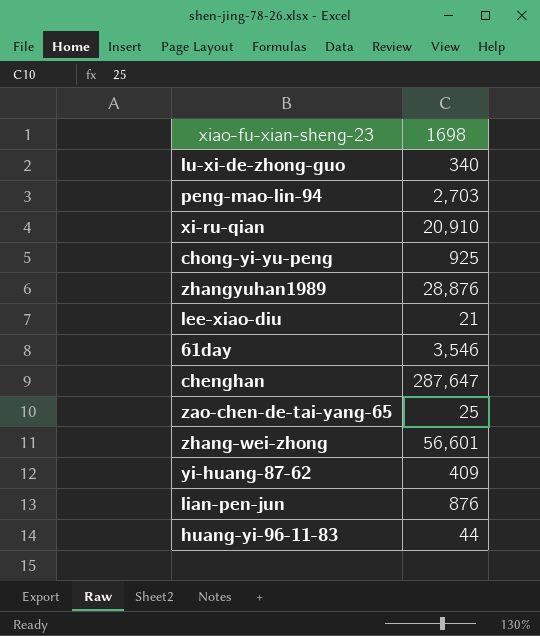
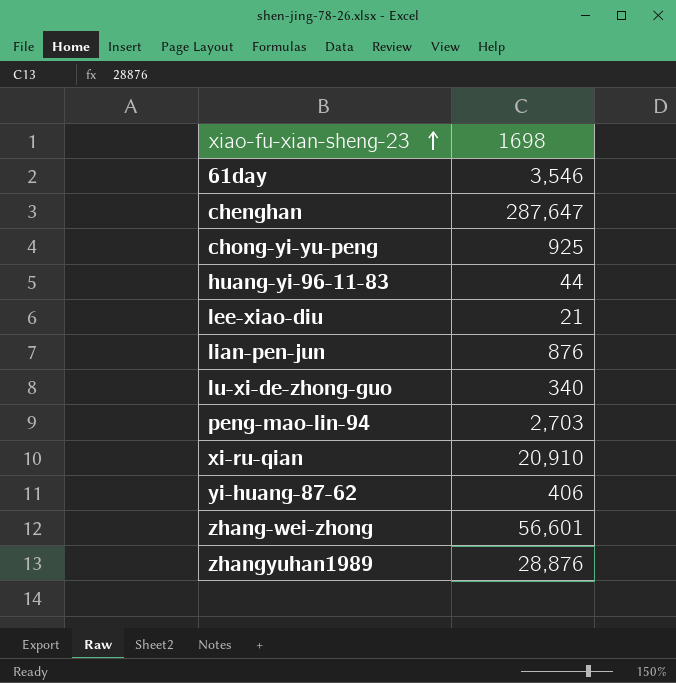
row order: none -> xiao-fu-xian-sheng-23 ascending
row zao-chen-de-tai-yang-65: 25 -> none
yi-huang-87-62 | 1698: 409 -> 406

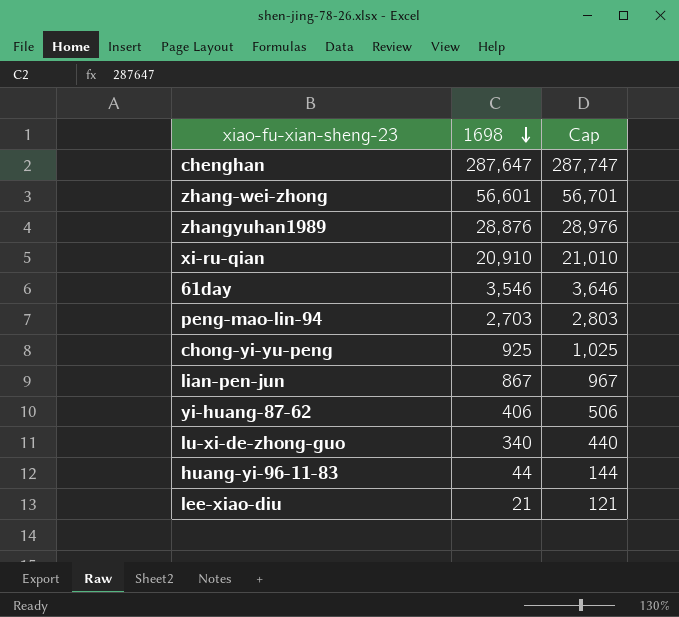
row order: xiao-fu-xian-sheng-23 ascending -> 1698 descending
column Cap | formula: none -> [1698] + 100
lian-pen-jun | 1698: 876 -> 867

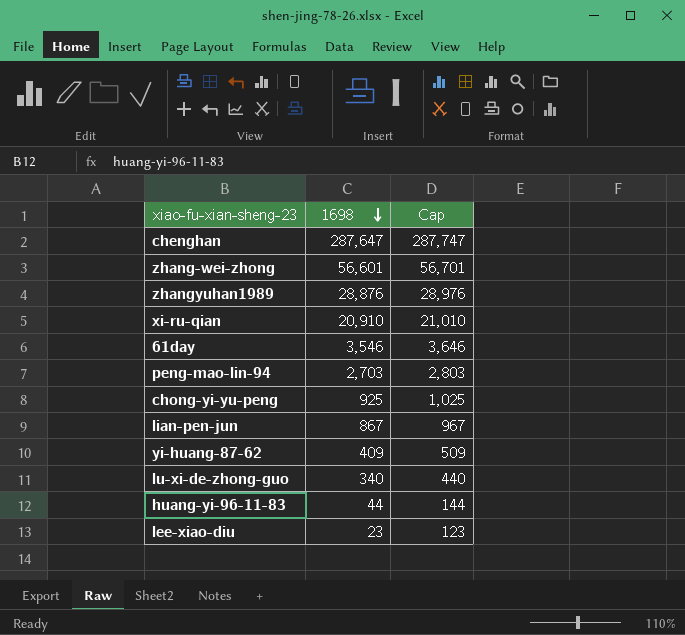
yi-huang-87-62 | 1698: 406 -> 409
yi-huang-87-62 | Cap: 506 -> 509
lee-xiao-diu | 1698: 21 -> 23
lee-xiao-diu | Cap: 121 -> 123

